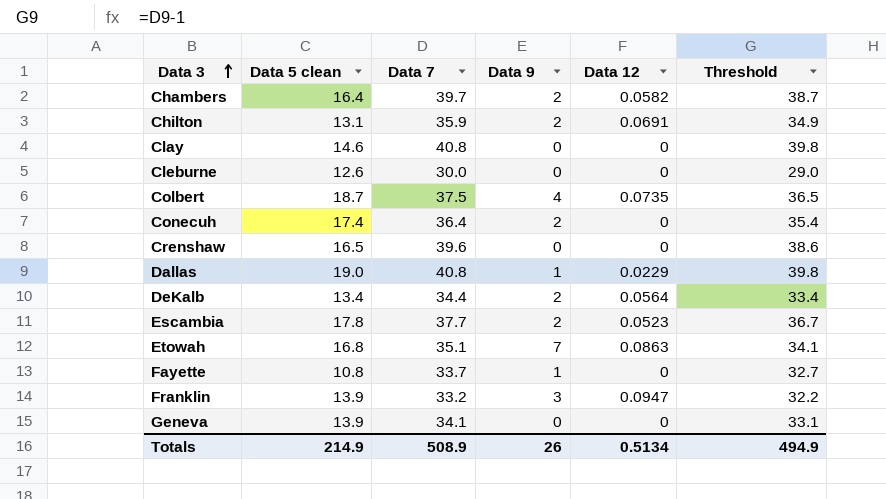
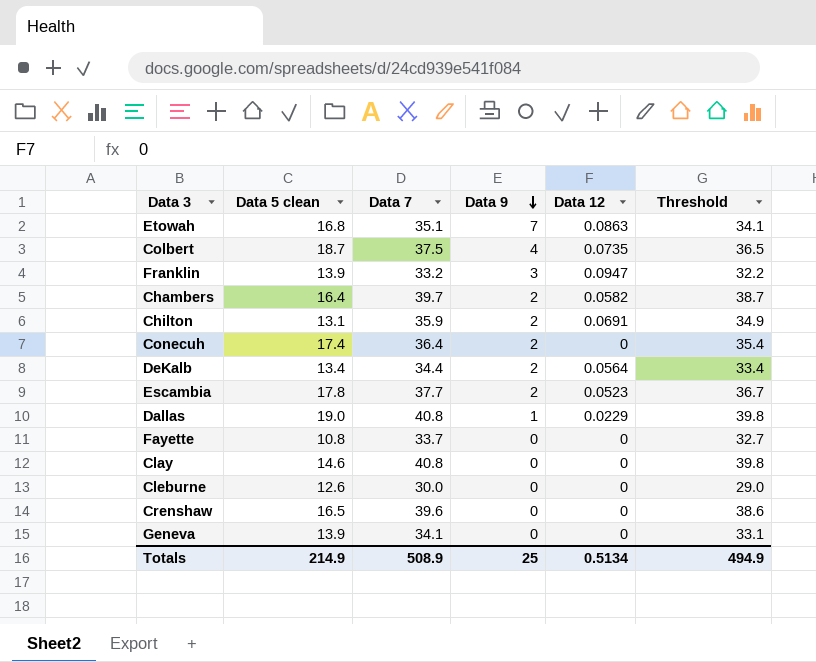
row order: Data 3 ascending -> Data 9 descending
Fayette | Data 9: 1 -> 0
Totals | Data 9: 26 -> 25

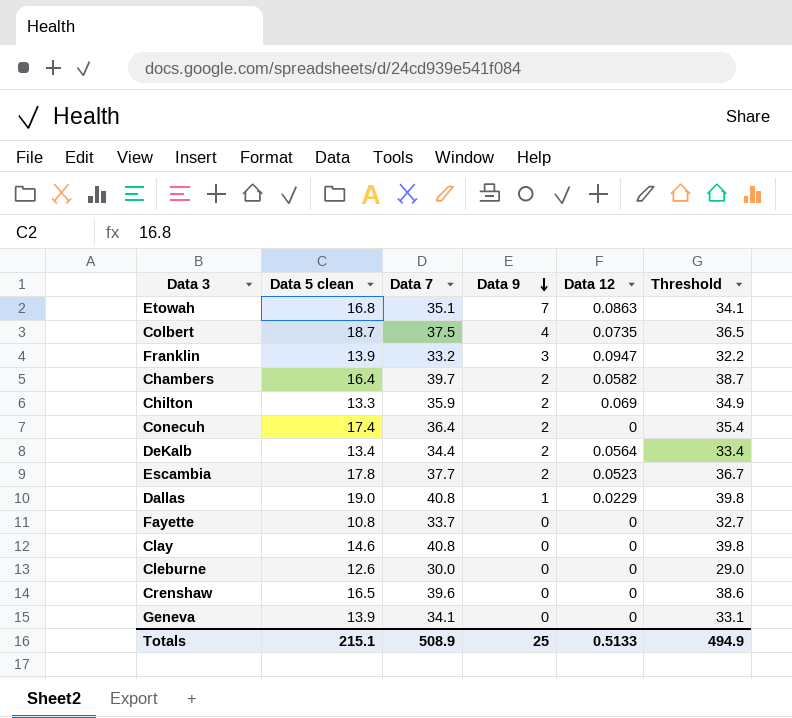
Chilton | Data 5 clean: 13.1 -> 13.3
Chilton | Data 12: 0.0691 -> 0.069
Totals | Data 5 clean: 214.9 -> 215.1
Totals | Data 12: 0.5134 -> 0.5133

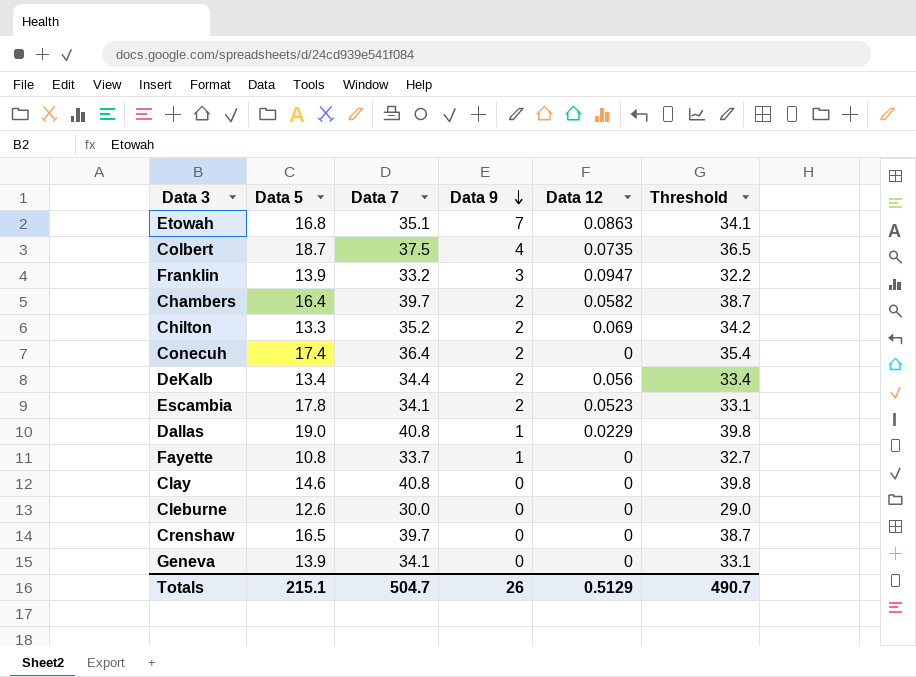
column name: Data 5 clean -> Data 5
Chilton | Data 7: 35.9 -> 35.2
Chilton | Threshold: 34.9 -> 34.2
DeKalb | Data 12: 0.0564 -> 0.056
Escambia | Data 7: 37.7 -> 34.1
Escambia | Threshold: 36.7 -> 33.1
Fayette | Data 9: 0 -> 1
Crenshaw | Data 7: 39.6 -> 39.7
Crenshaw | Threshold: 38.6 -> 38.7
Totals | Data 7: 508.9 -> 504.7
Totals | Data 9: 25 -> 26
Totals | Data 12: 0.5133 -> 0.5129
Totals | Threshold: 494.9 -> 490.7

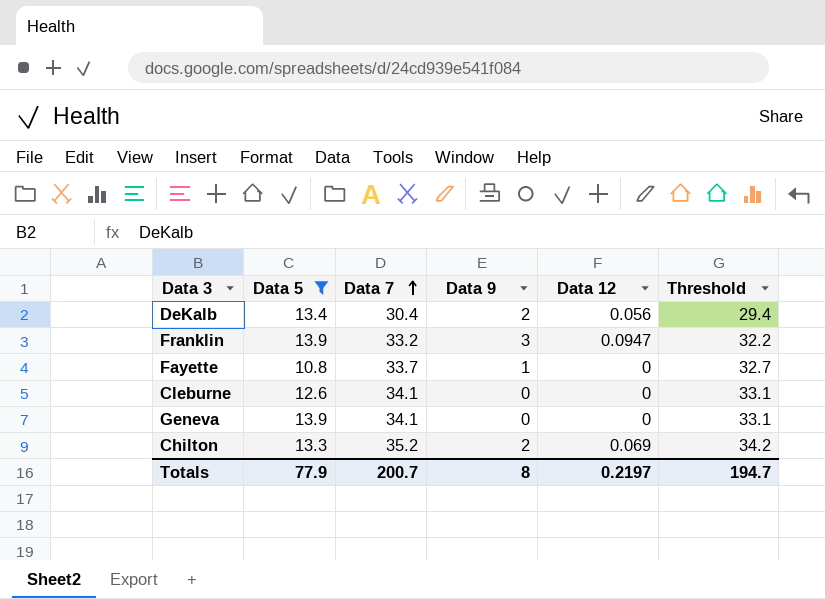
filter: none -> Data 5 <= 13.9
row order: Data 9 descending -> Data 7 ascending
DeKalb | Data 7: 34.4 -> 30.4
DeKalb | Threshold: 33.4 -> 29.4
Cleburne | Data 7: 30.0 -> 34.1
Cleburne | Threshold: 29.0 -> 33.1
Totals | Data 5: 215.1 -> 77.9
Totals | Data 7: 504.7 -> 200.7
Totals | Data 9: 26 -> 8
Totals | Data 12: 0.5129 -> 0.2197
Totals | Threshold: 490.7 -> 194.7

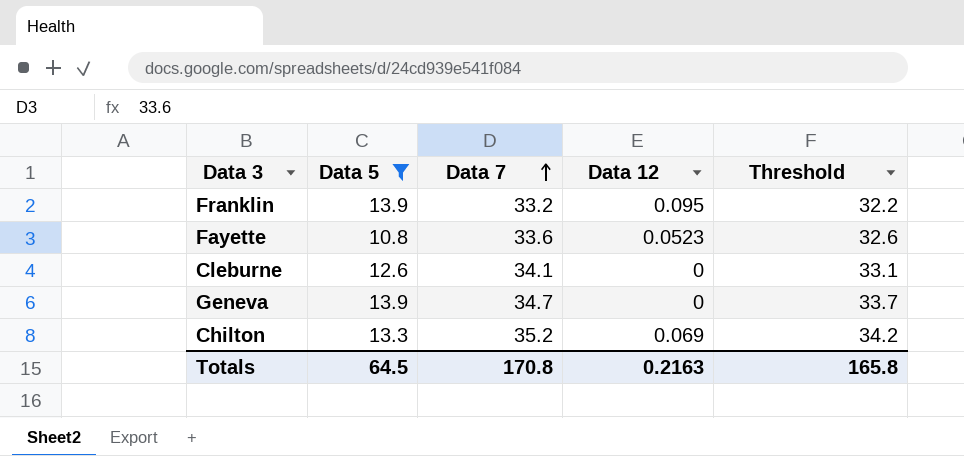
column Data 9 | position: 4 -> none
row DeKalb: 13.4 | 30.4 | 2 | 0.056 | 29.4 -> none
Franklin | Data 12: 0.0947 -> 0.095
Fayette | Data 7: 33.7 -> 33.6
Fayette | Data 12: 0 -> 0.0523
Fayette | Threshold: 32.7 -> 32.6
Geneva | Data 7: 34.1 -> 34.7
Geneva | Threshold: 33.1 -> 33.7
Totals | Data 5: 77.9 -> 64.5
Totals | Data 7: 200.7 -> 170.8
Totals | Data 12: 0.2197 -> 0.2163
Totals | Threshold: 194.7 -> 165.8

